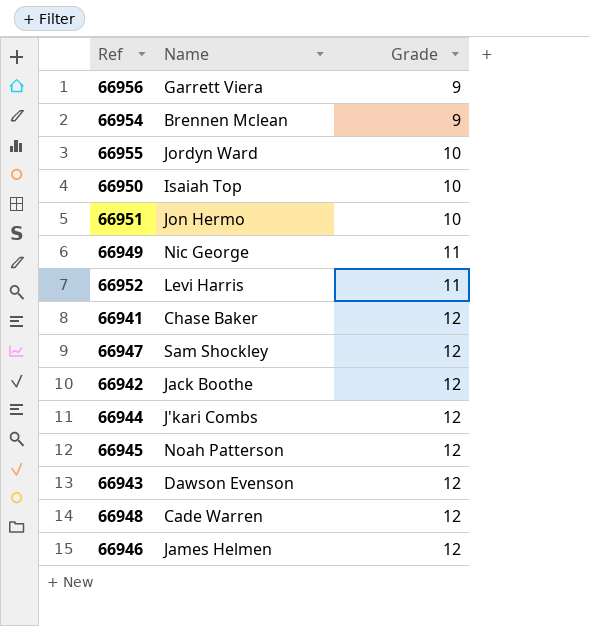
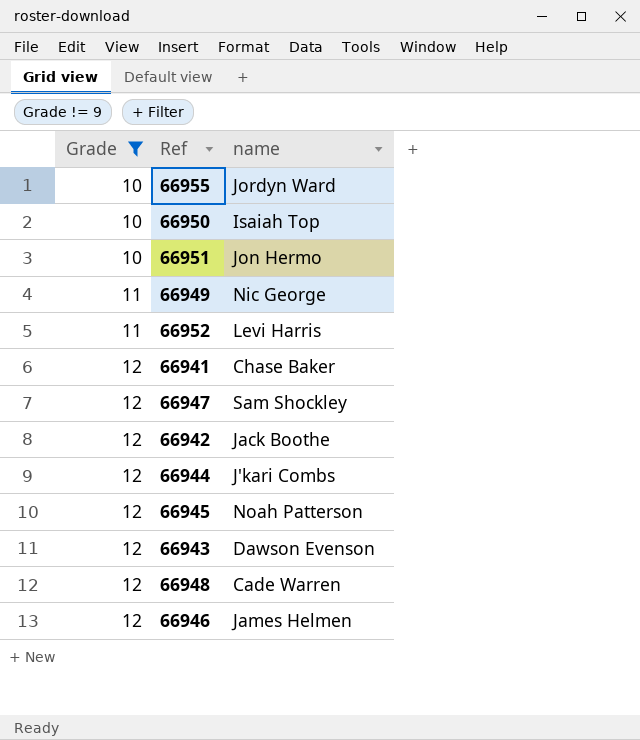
filter: none -> Grade != 9
column Grade | position: 3 -> 1
column name: Name -> name

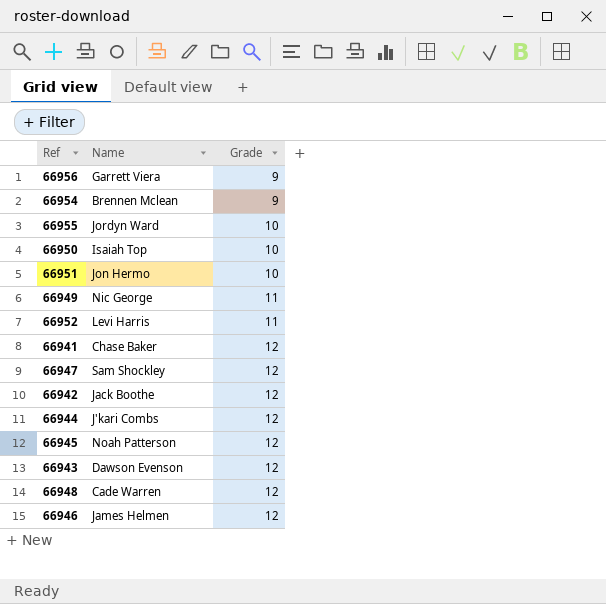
filter: Grade != 9 -> none
column name: name -> Name
column Grade | position: 1 -> 3

